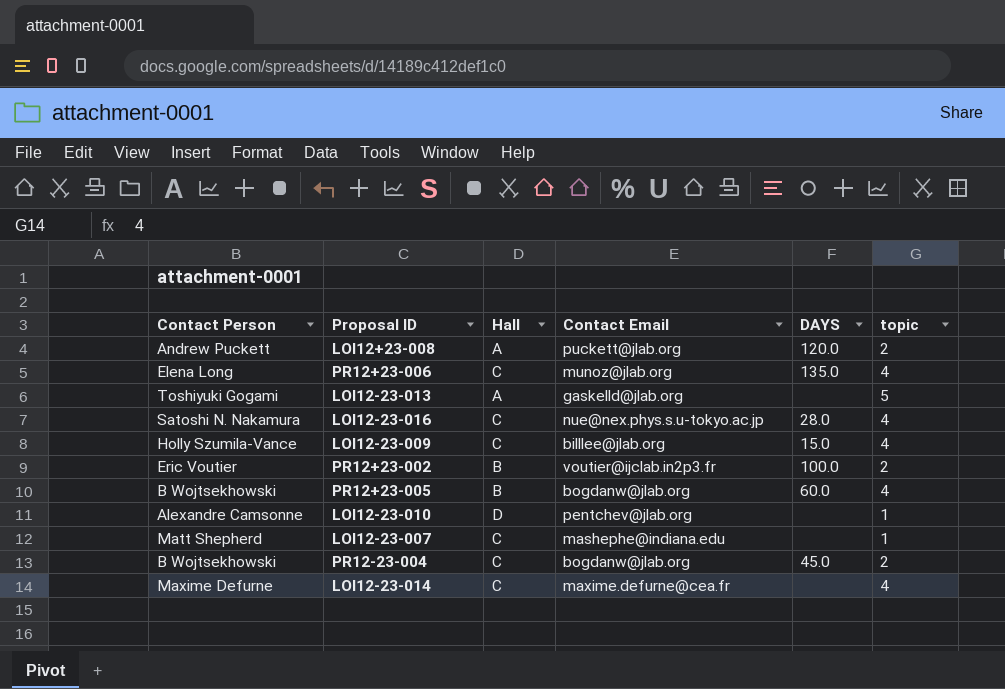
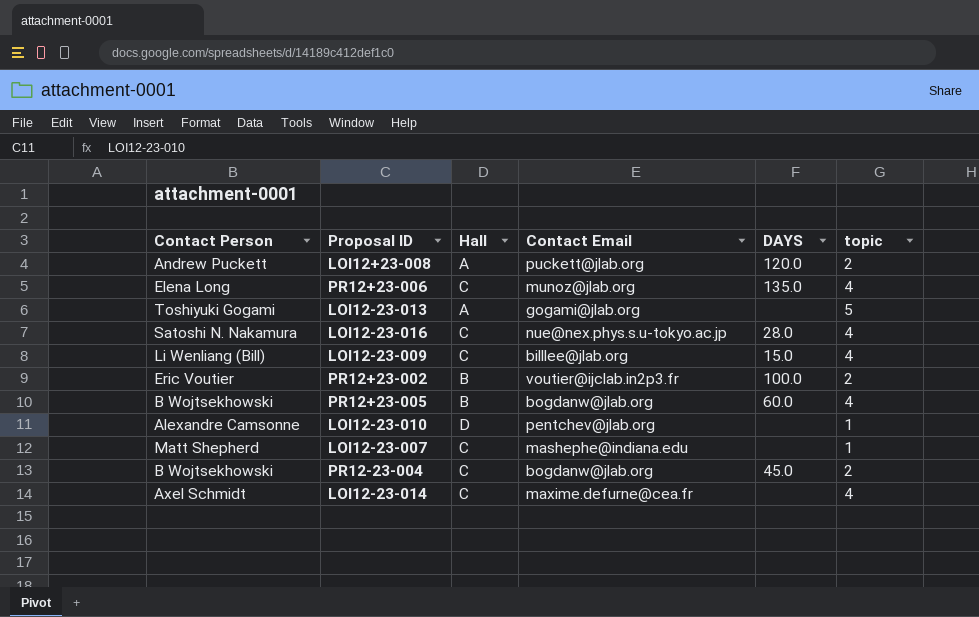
LOI12-23-013 | Contact Email: gaskelld@jlab.org -> gogami@jlab.org
LOI12-23-009 | Contact Person: Holly Szumila-Vance -> Li Wenliang (Bill)
LOI12-23-014 | Contact Person: Maxime Defurne -> Axel Schmidt

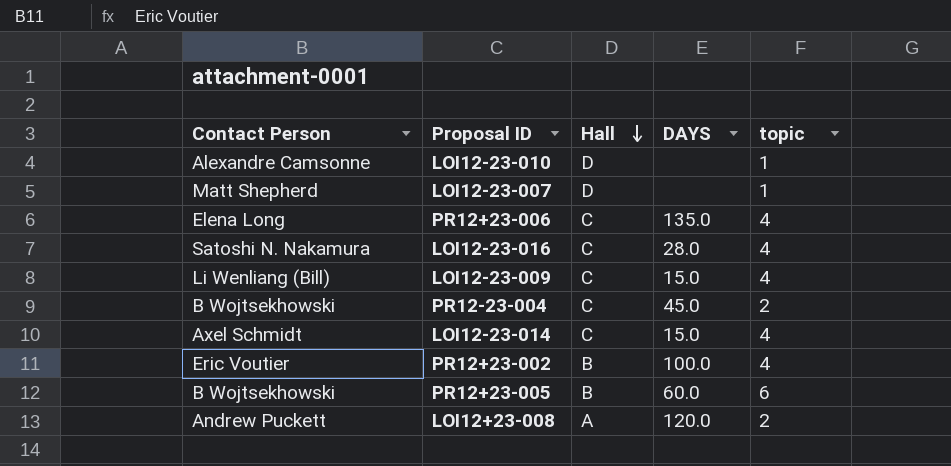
row order: none -> Hall descending
column Contact Email | position: 4 -> none
row LOI12-23-013: Toshiyuki Gogami | A | gogami@jlab.org | none | 5 -> none
LOI12-23-007 | Hall: C -> D
LOI12-23-014 | DAYS: none -> 15.0
PR12+23-002 | topic: 2 -> 4
PR12+23-005 | topic: 4 -> 6

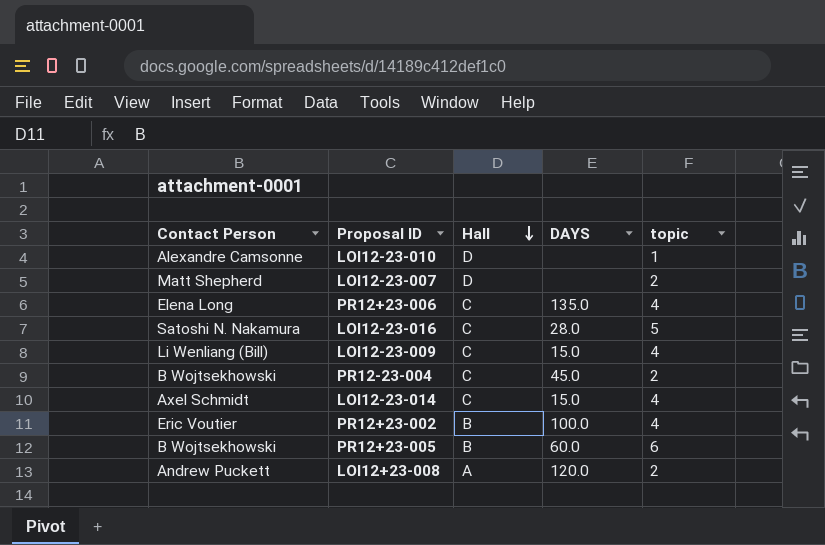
LOI12-23-007 | topic: 1 -> 2
LOI12-23-016 | topic: 4 -> 5

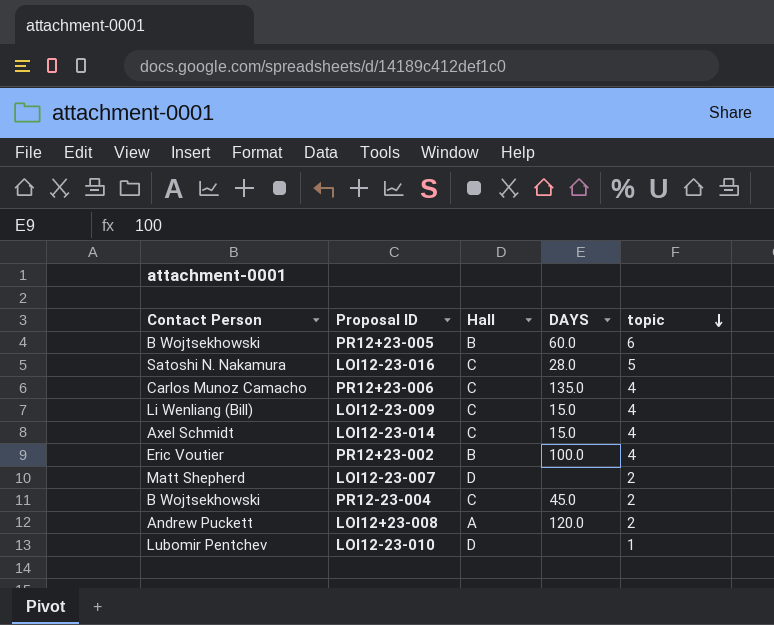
row order: Hall descending -> topic descending
PR12+23-006 | Contact Person: Elena Long -> Carlos Munoz Camacho
LOI12-23-010 | Contact Person: Alexandre Camsonne -> Lubomir Pentchev

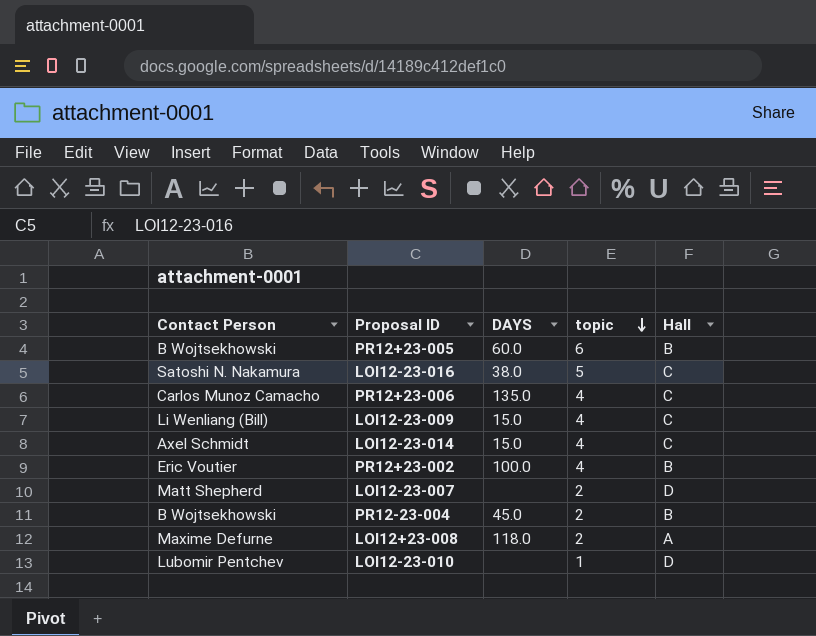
column Hall | position: 3 -> 5
LOI12-23-016 | DAYS: 28.0 -> 38.0
PR12-23-004 | Hall: C -> B
LOI12+23-008 | Contact Person: Andrew Puckett -> Maxime Defurne
LOI12+23-008 | DAYS: 120.0 -> 118.0

